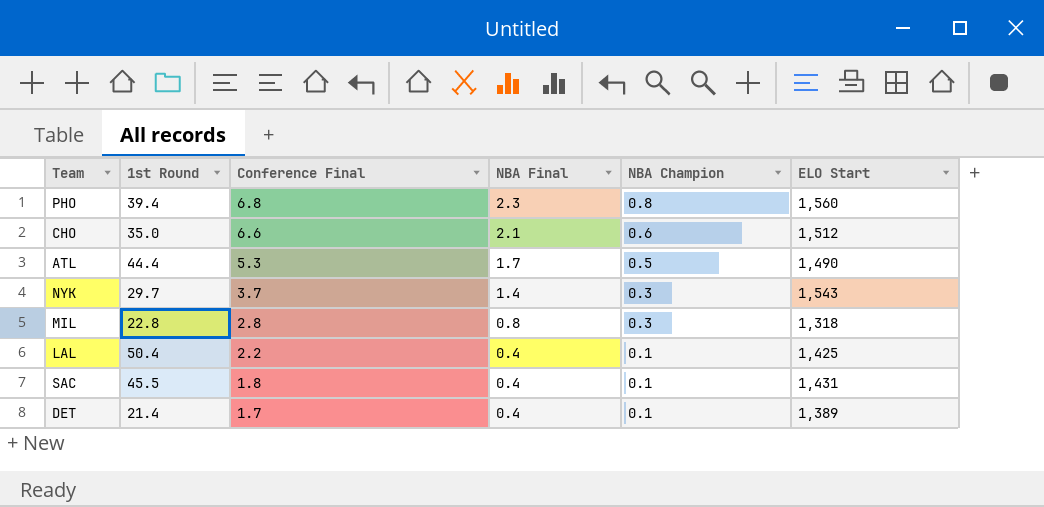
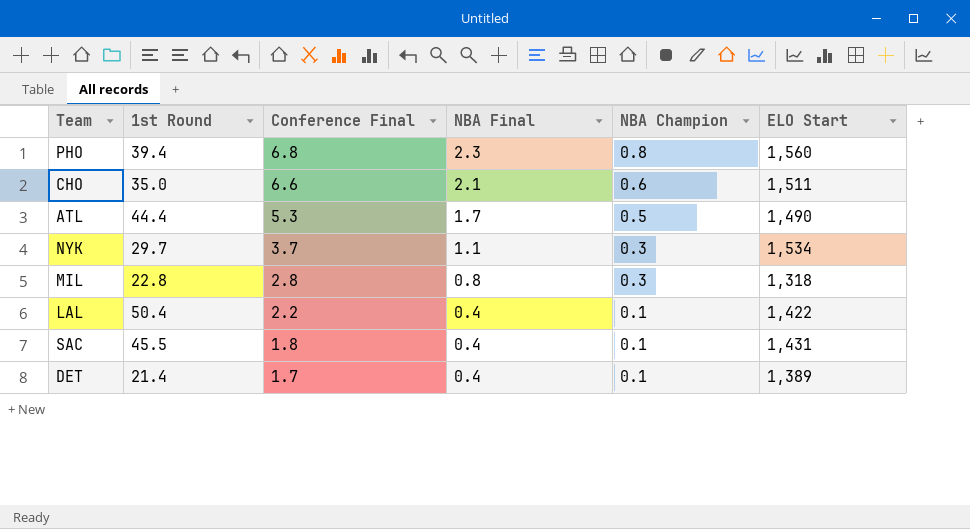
CHO | ELO Start: 1,512 -> 1,511
NYK | NBA Final: 1.4 -> 1.1
NYK | ELO Start: 1,543 -> 1,534
LAL | ELO Start: 1,425 -> 1,422

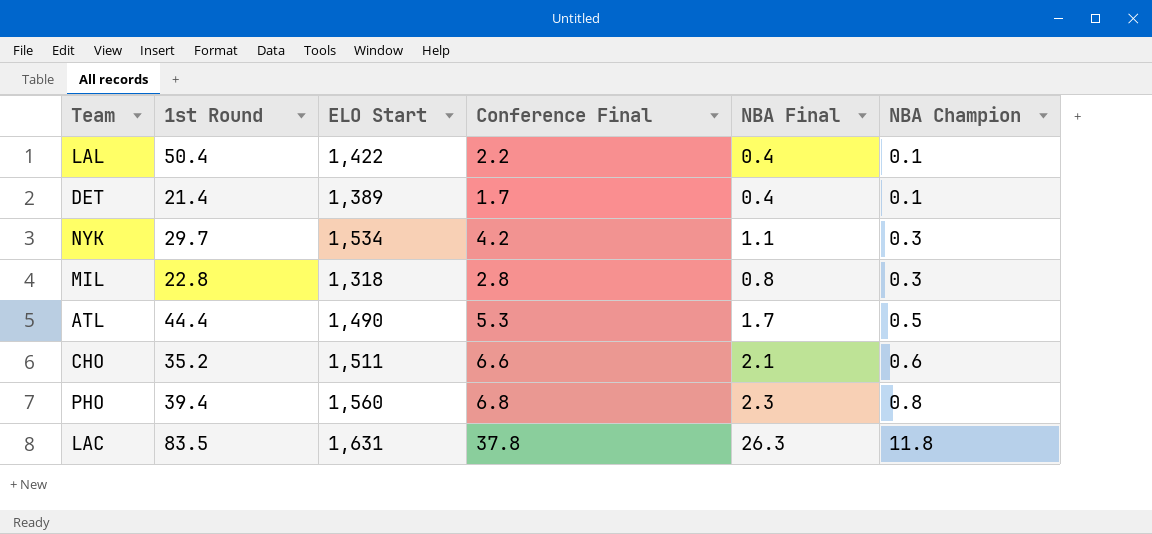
row order: Conference Final descending -> NBA Champion ascending
column ELO Start | position: 6 -> 3
row SAC: 45.5 | 1.8 | 0.4 | 0.1 | 1,431 -> none
NYK | Conference Final: 3.7 -> 4.2
CHO | 1st Round: 35.0 -> 35.2
row LAC: none -> 83.5 | 1,631 | 37.8 | 26.3 | 11.8

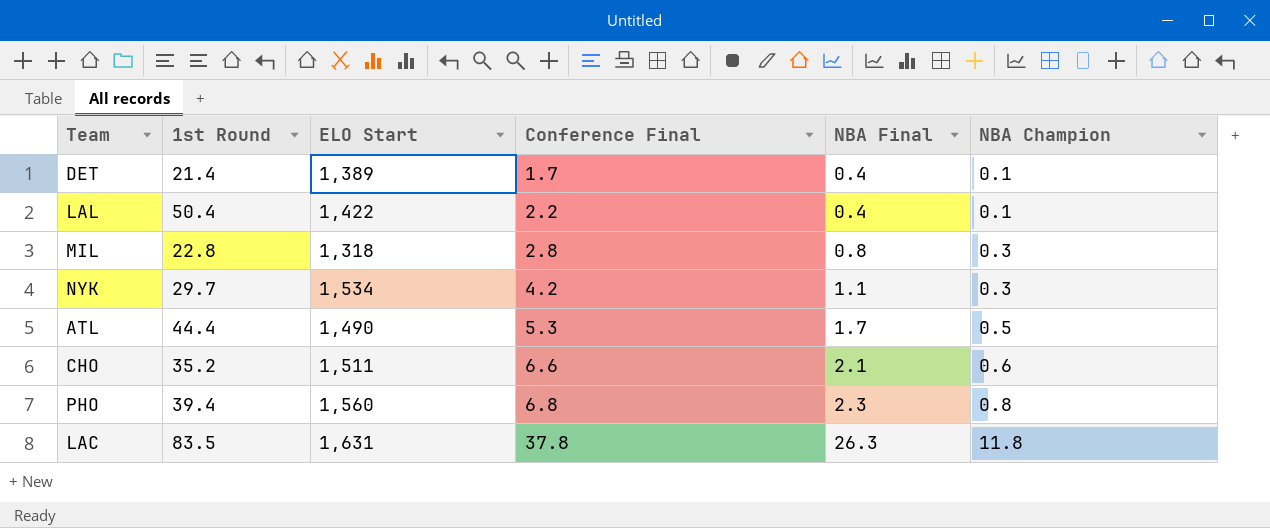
row order: NBA Champion ascending -> Conference Final ascending

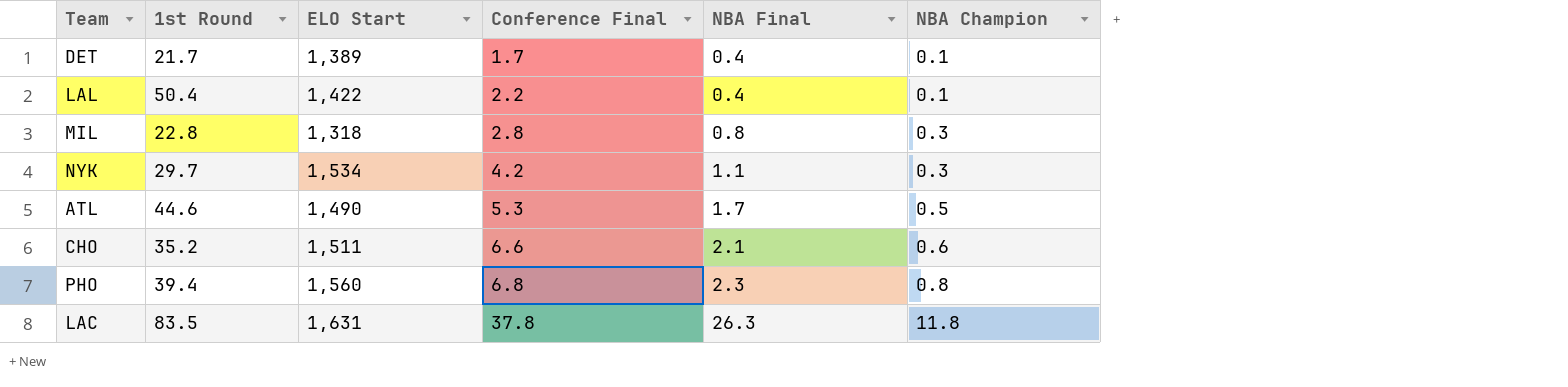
DET | 1st Round: 21.4 -> 21.7
ATL | 1st Round: 44.4 -> 44.6

